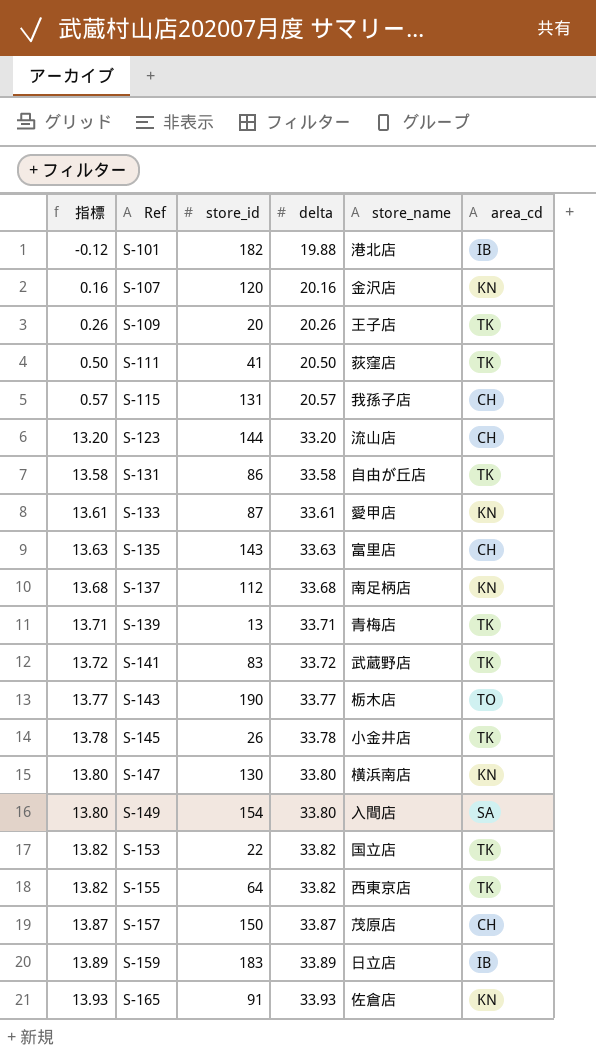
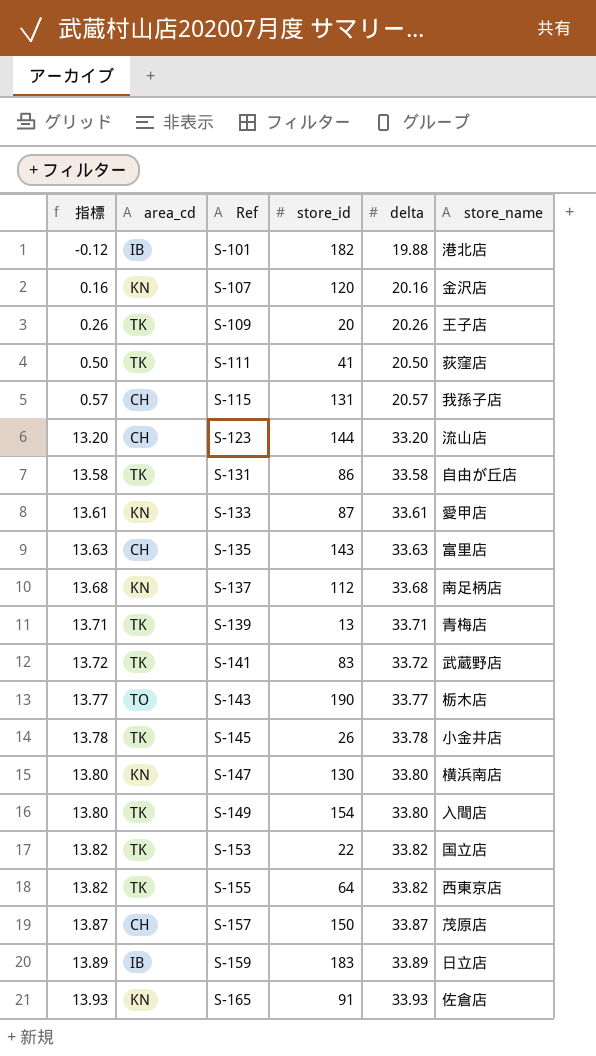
column area_cd | position: 6 -> 2
S-149 | area_cd: SA -> TK

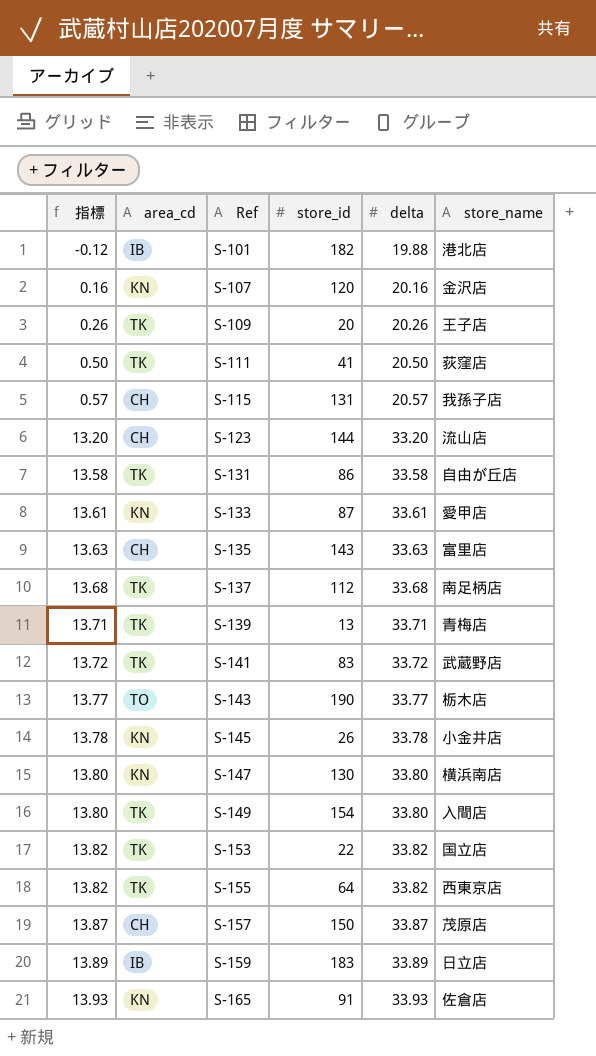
S-137 | area_cd: KN -> TK
S-145 | area_cd: TK -> KN

